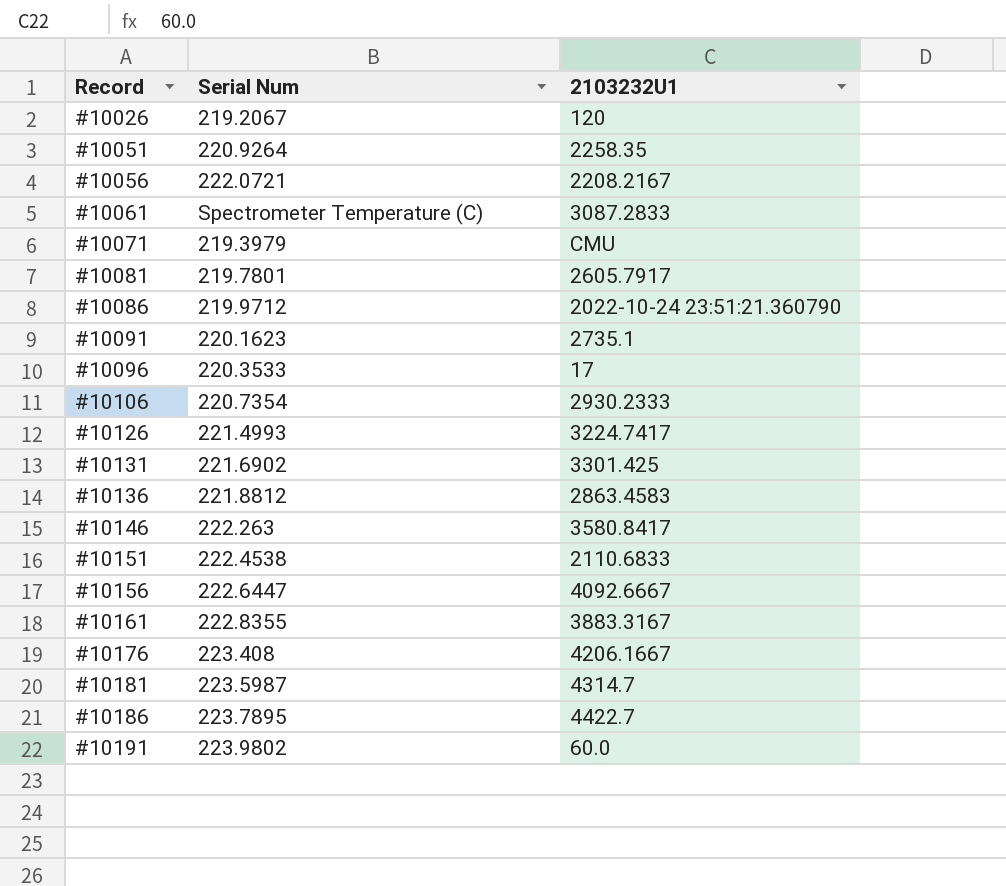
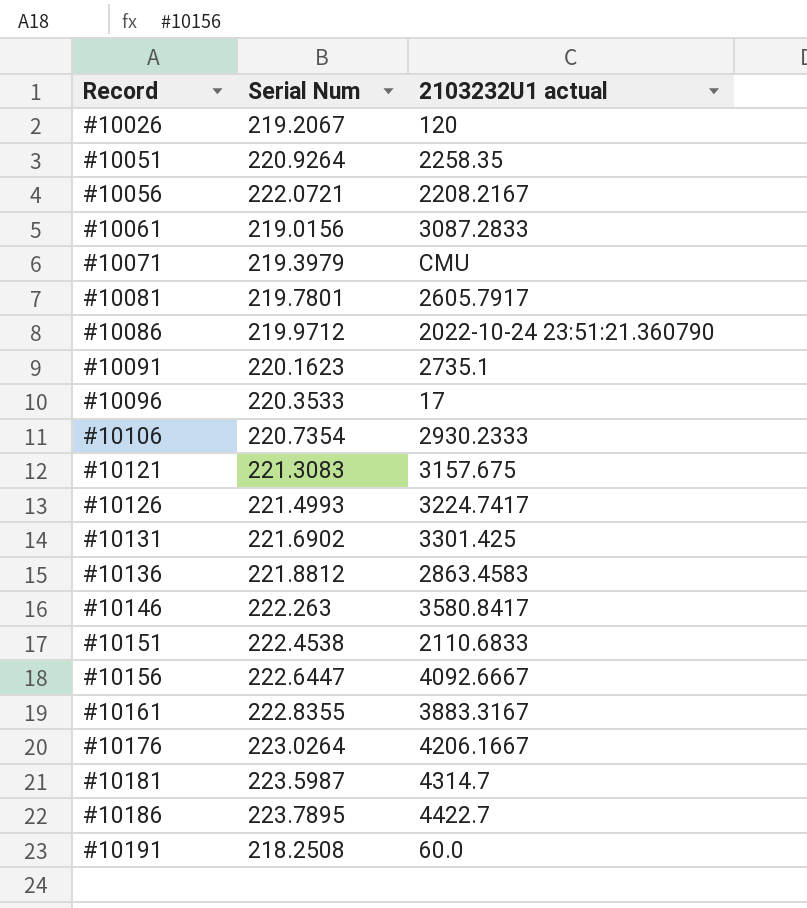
column name: 2103232U1 -> 2103232U1 actual
#10061 | Serial Num: Spectrometer Temperature (C) -> 219.0156
row #10121: none -> 221.3083 | 3157.675
#10176 | Serial Num: 223.408 -> 223.0264
#10191 | Serial Num: 223.9802 -> 218.2508

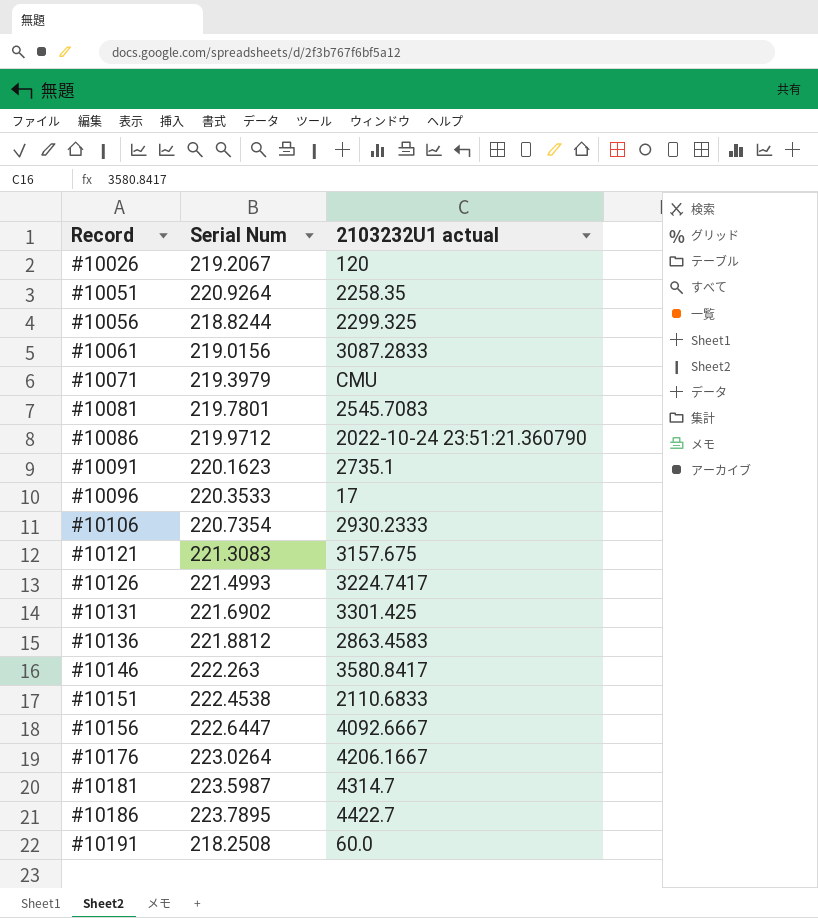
row #10161: 222.8355 | 3883.3167 -> none
#10056 | Serial Num: 222.0721 -> 218.8244
#10056 | 2103232U1 actual: 2208.2167 -> 2299.325
#10081 | 2103232U1 actual: 2605.7917 -> 2545.7083

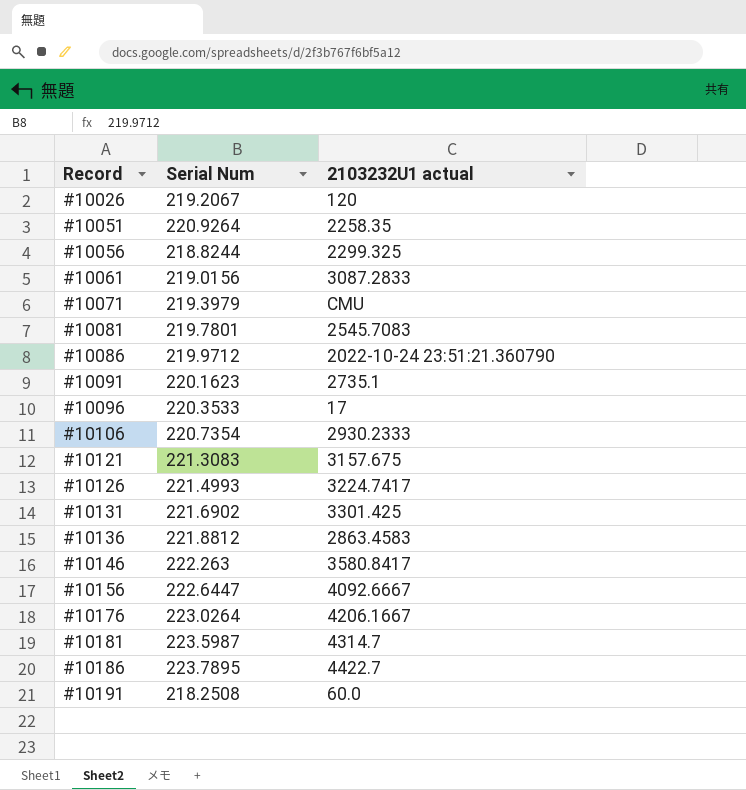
row #10151: 222.4538 | 2110.6833 -> none

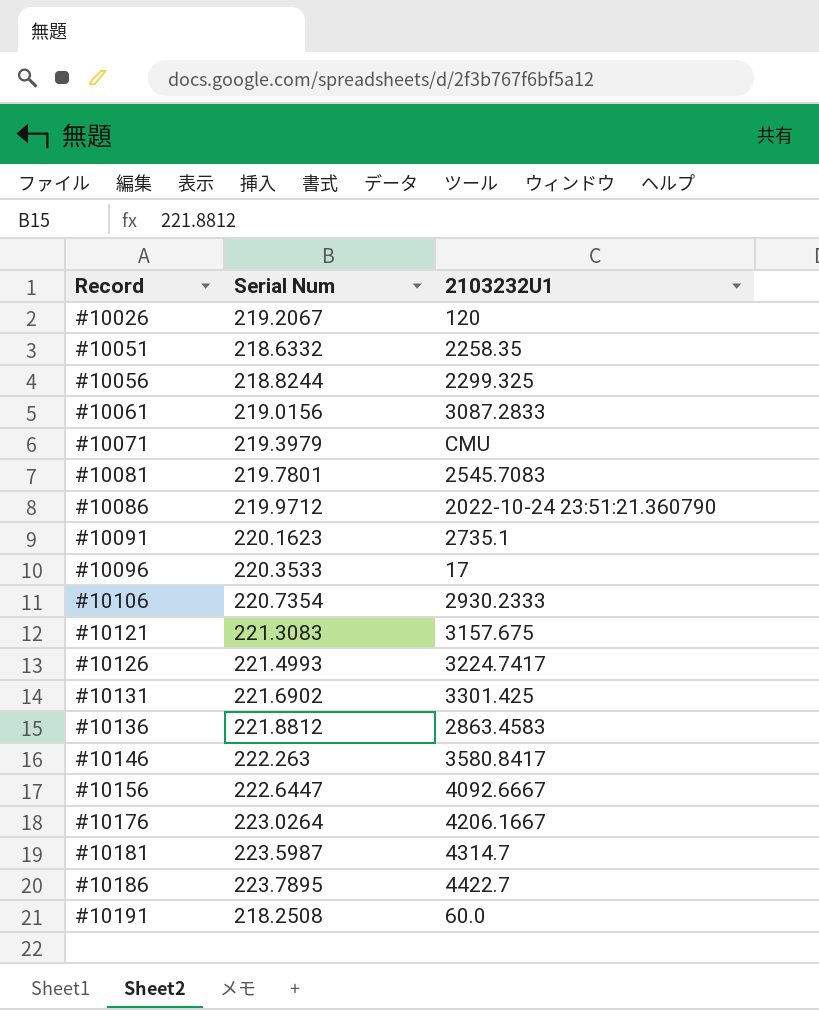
column name: 2103232U1 actual -> 2103232U1
#10051 | Serial Num: 220.9264 -> 218.6332

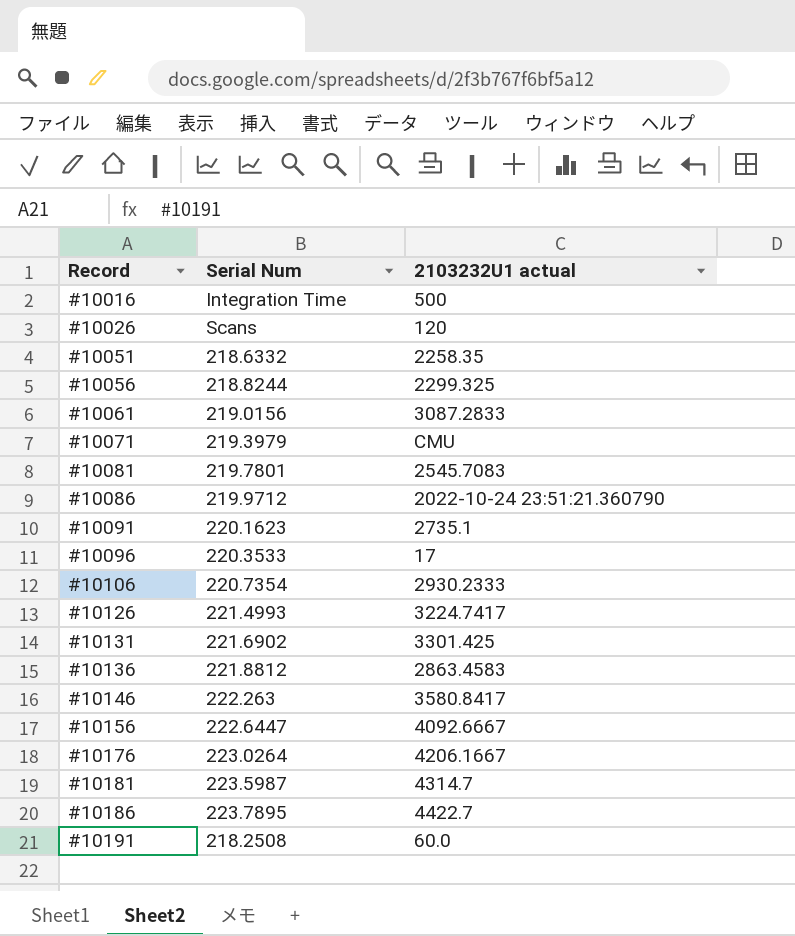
column name: 2103232U1 -> 2103232U1 actual
row #10121: 221.3083 | 3157.675 -> none
row #10016: none -> Integration Time | 500
#10026 | Serial Num: 219.2067 -> Scans

